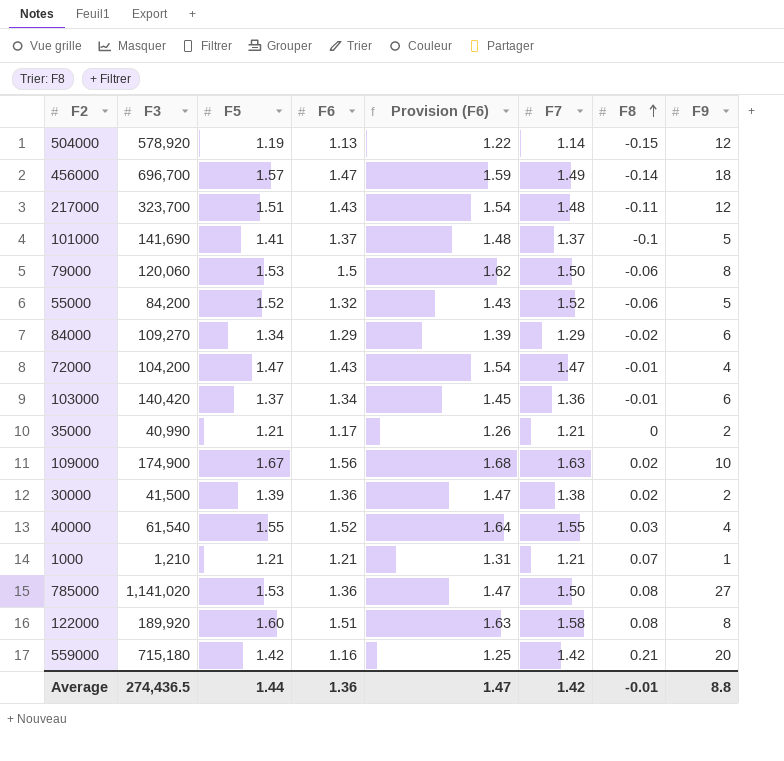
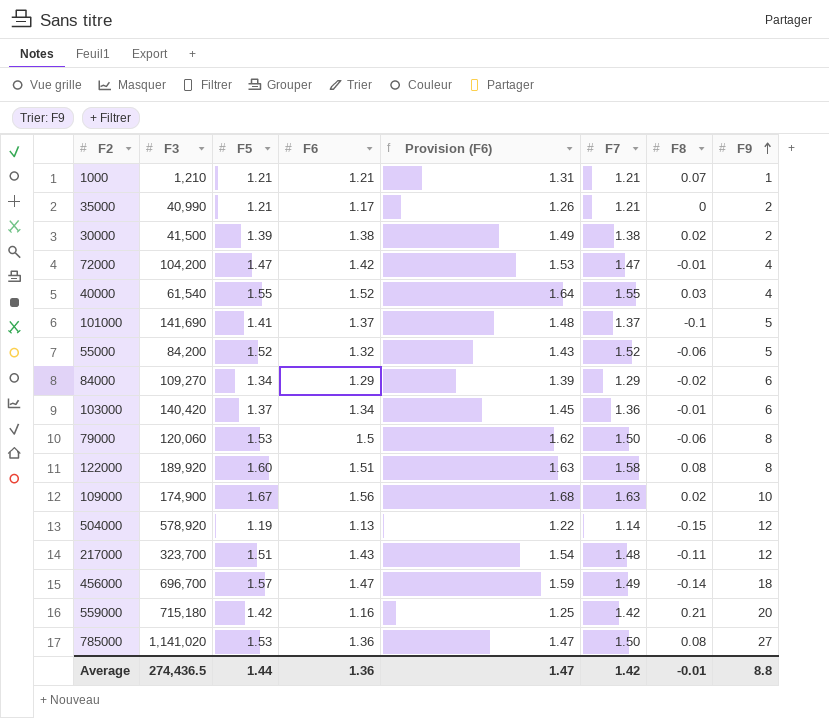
row order: F8 ascending -> F9 ascending
30000 | F6: 1.36 -> 1.38
30000 | Provision (F6): 1.47 -> 1.49
72000 | F6: 1.43 -> 1.42
72000 | Provision (F6): 1.54 -> 1.53

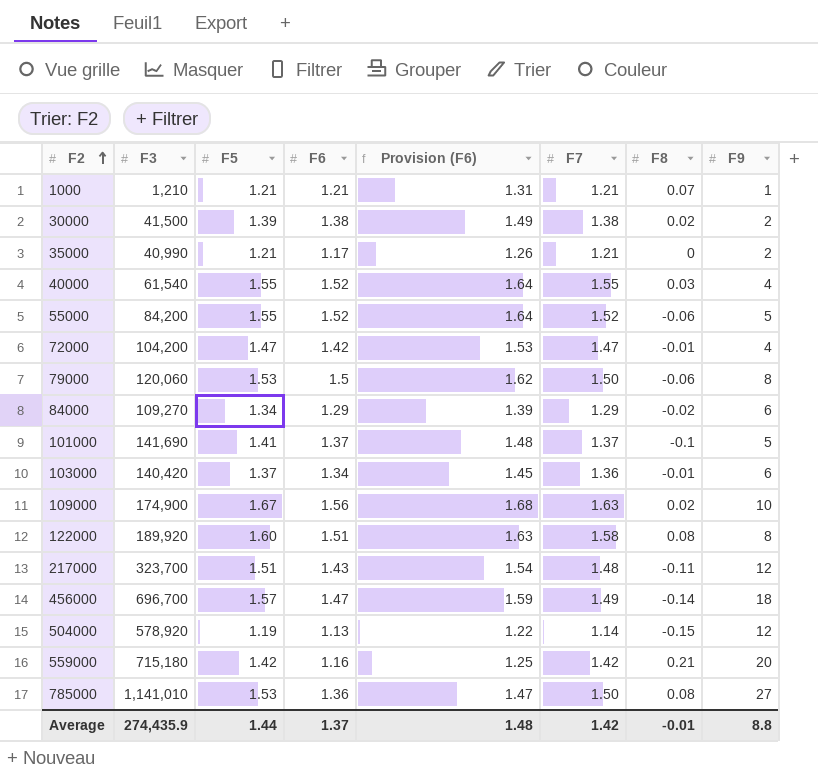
row order: F9 ascending -> F2 ascending
55000 | F5: 1.52 -> 1.55
55000 | F6: 1.32 -> 1.52
55000 | Provision (F6): 1.43 -> 1.64
785000 | F3: 1,141,020 -> 1,141,010
Average | F3: 274,436.5 -> 274,435.9
Average | F6: 1.36 -> 1.37
Average | Provision (F6): 1.47 -> 1.48

